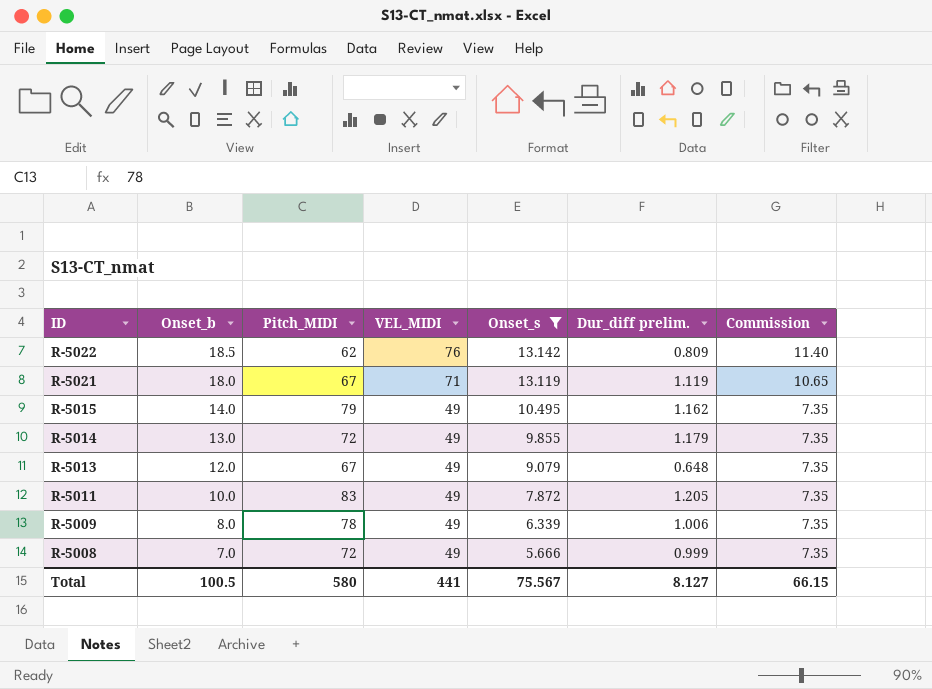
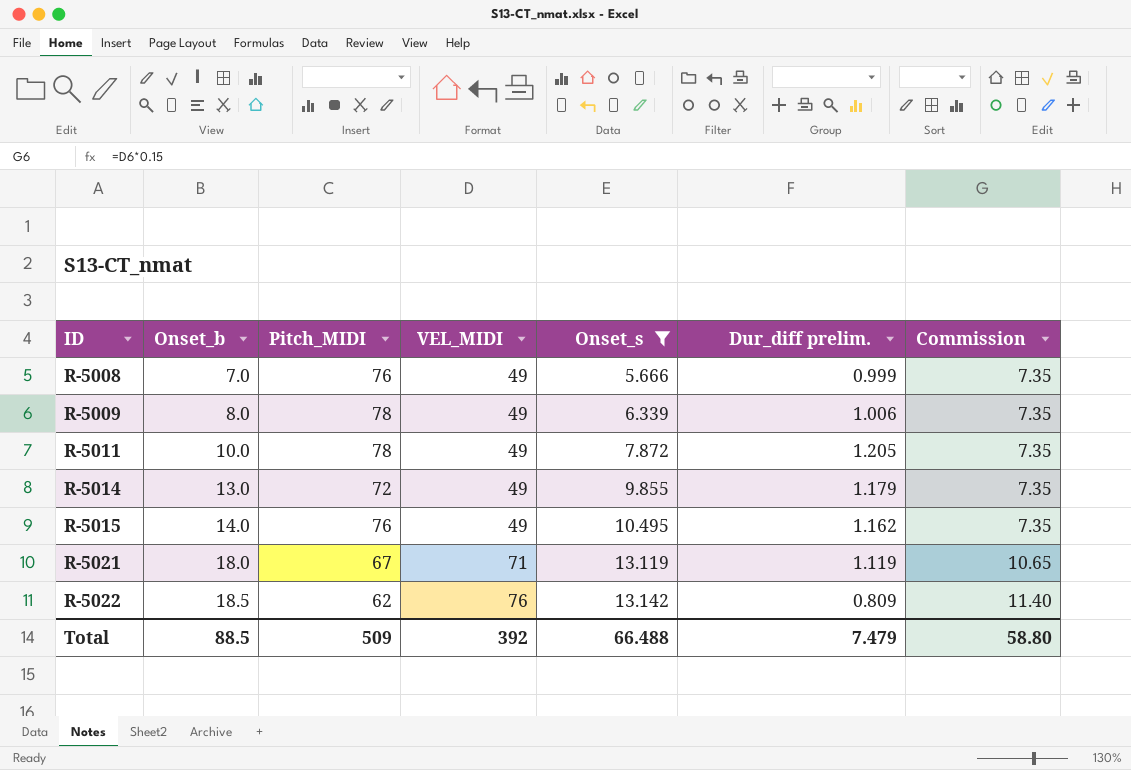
row order: ID descending -> ID ascending
row R-5013: 12.0 | 67 | 49 | 9.079 | 0.648 | 7.35 -> none
R-5008 | Pitch_MIDI: 72 -> 76
R-5011 | Pitch_MIDI: 83 -> 78
R-5015 | Pitch_MIDI: 79 -> 76
Total | Onset_b: 100.5 -> 88.5
Total | Pitch_MIDI: 580 -> 509
Total | VEL_MIDI: 441 -> 392
Total | Onset_s: 75.567 -> 66.488
Total | Dur_diff prelim.: 8.127 -> 7.479
Total | Commission: 66.15 -> 58.80

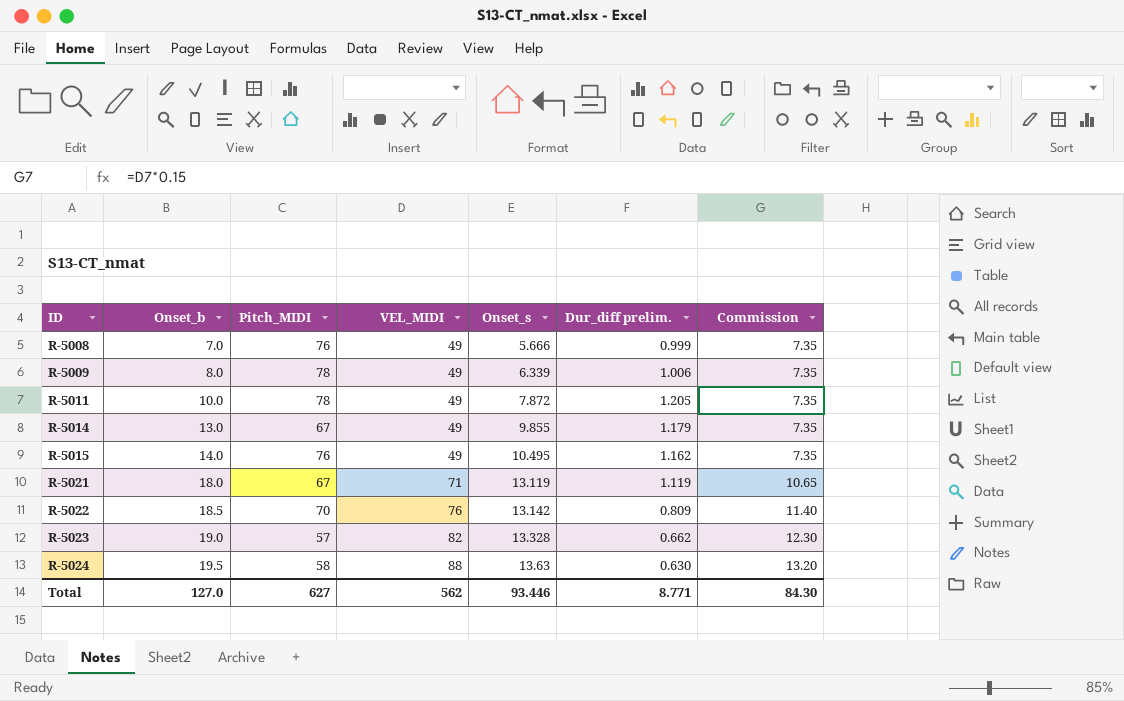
filter: Onset_s <= 13.142 -> none
R-5014 | Pitch_MIDI: 72 -> 67
R-5022 | Pitch_MIDI: 62 -> 70
Total | Onset_b: 88.5 -> 127.0
Total | Pitch_MIDI: 509 -> 627
Total | VEL_MIDI: 392 -> 562
Total | Onset_s: 66.488 -> 93.446
Total | Dur_diff prelim.: 7.479 -> 8.771
Total | Commission: 58.80 -> 84.30

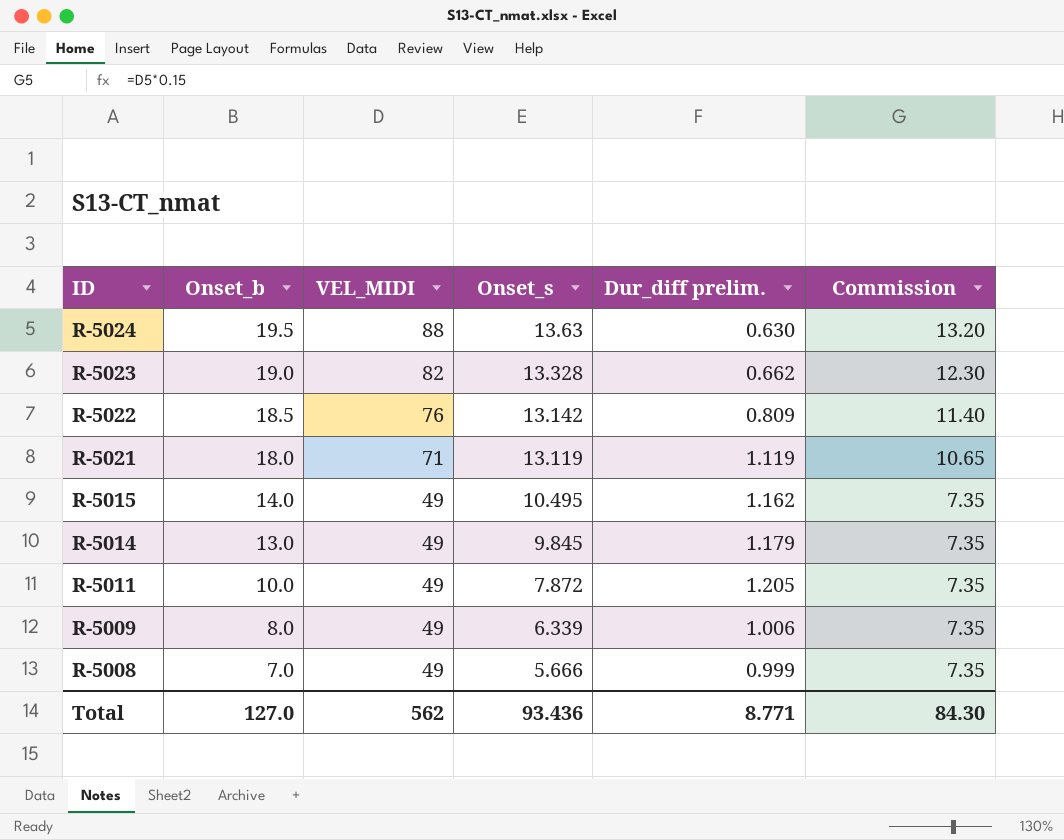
row order: ID ascending -> ID descending
column Pitch_MIDI | position: 3 -> none
R-5014 | Onset_s: 9.855 -> 9.845
Total | Onset_s: 93.446 -> 93.436

